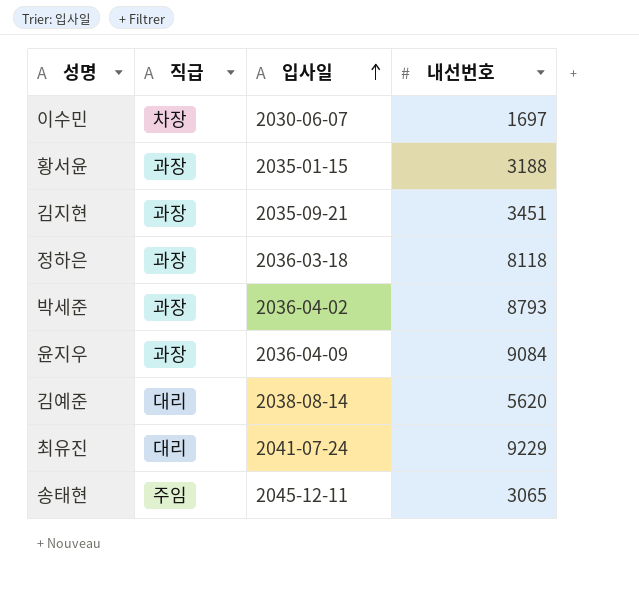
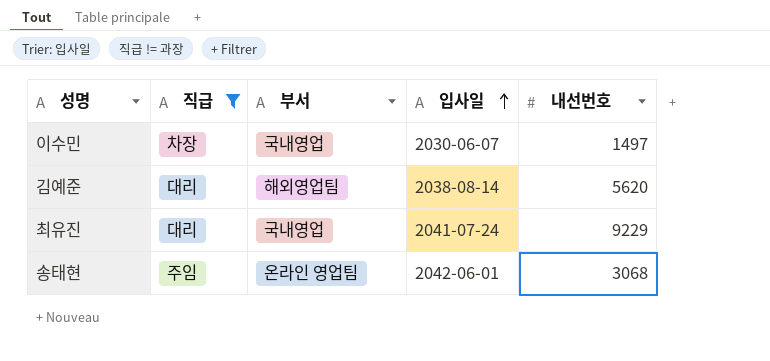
filter: none -> 직급 != 과장
column 부서 | position: none -> 3
이수민 | 내선번호: 1697 -> 1497
송태현 | 입사일: 2045-12-11 -> 2042-06-01
송태현 | 내선번호: 3065 -> 3068

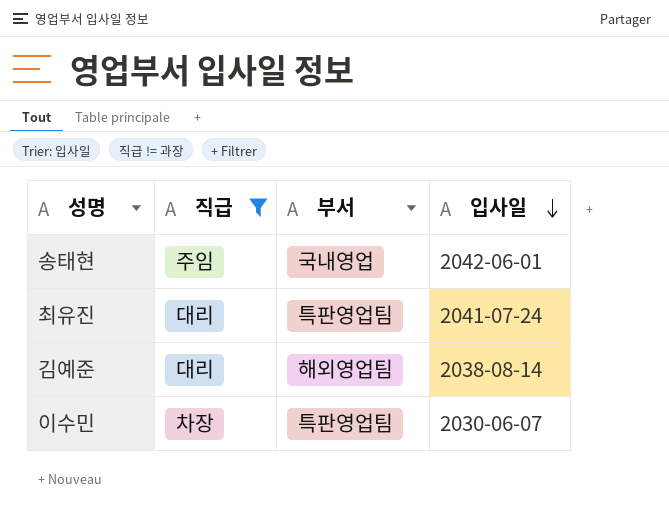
row order: 입사일 ascending -> 입사일 descending
column 내선번호 | position: 5 -> none
송태현 | 부서: 온라인 영업팀 -> 국내영업
최유진 | 부서: 국내영업 -> 특판영업팀
이수민 | 부서: 국내영업 -> 특판영업팀

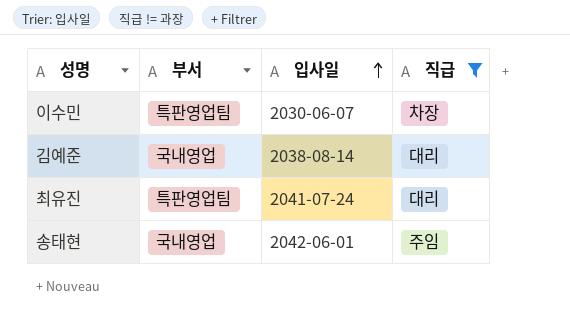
row order: 입사일 descending -> 입사일 ascending
column 직급 | position: 2 -> 4
김예준 | 부서: 해외영업팀 -> 국내영업

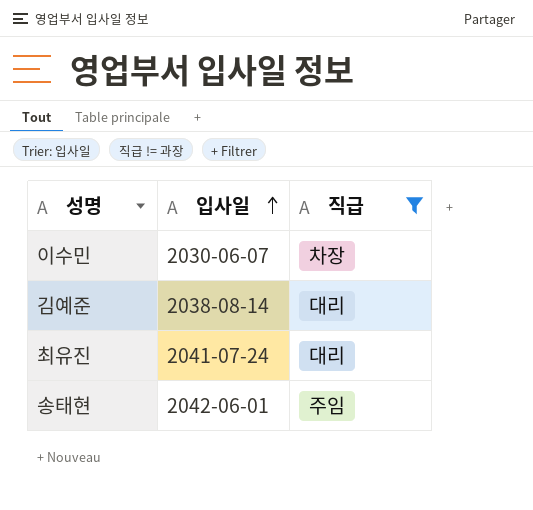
column 부서 | position: 2 -> none

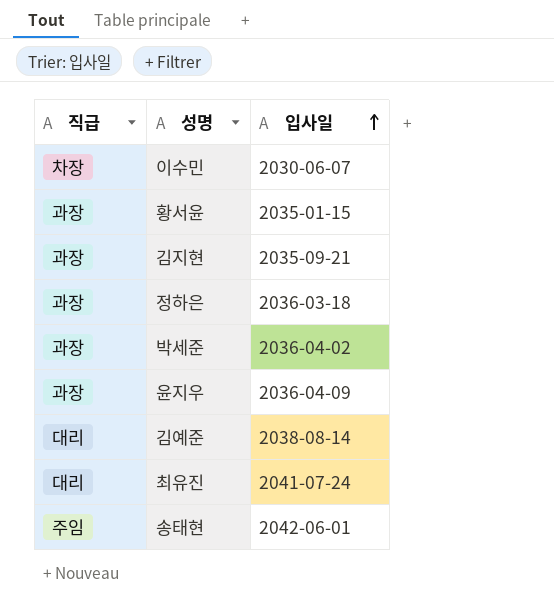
filter: 직급 != 과장 -> none
column 직급 | position: 3 -> 1

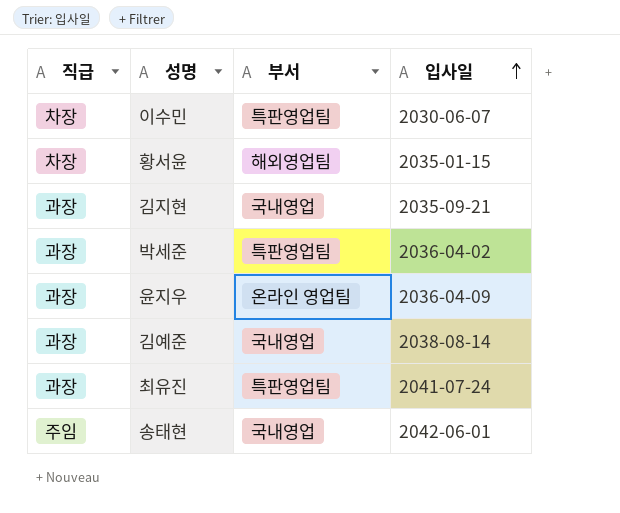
column 부서 | position: none -> 3
row 정하은: 과장 | 2036-03-18 -> none
황서윤 | 직급: 과장 -> 차장
김예준 | 직급: 대리 -> 과장
최유진 | 직급: 대리 -> 과장

